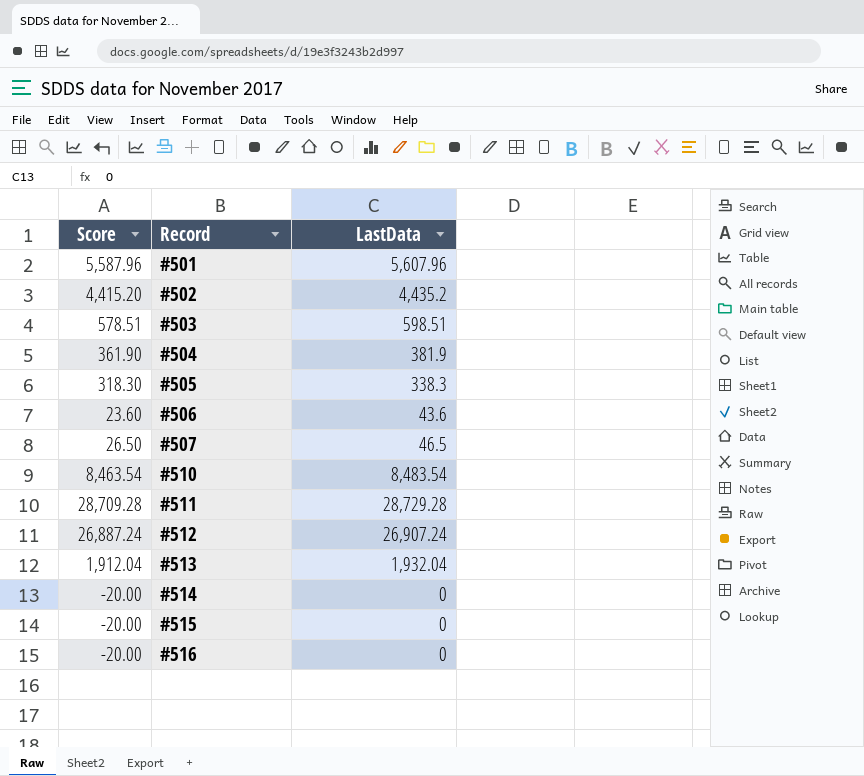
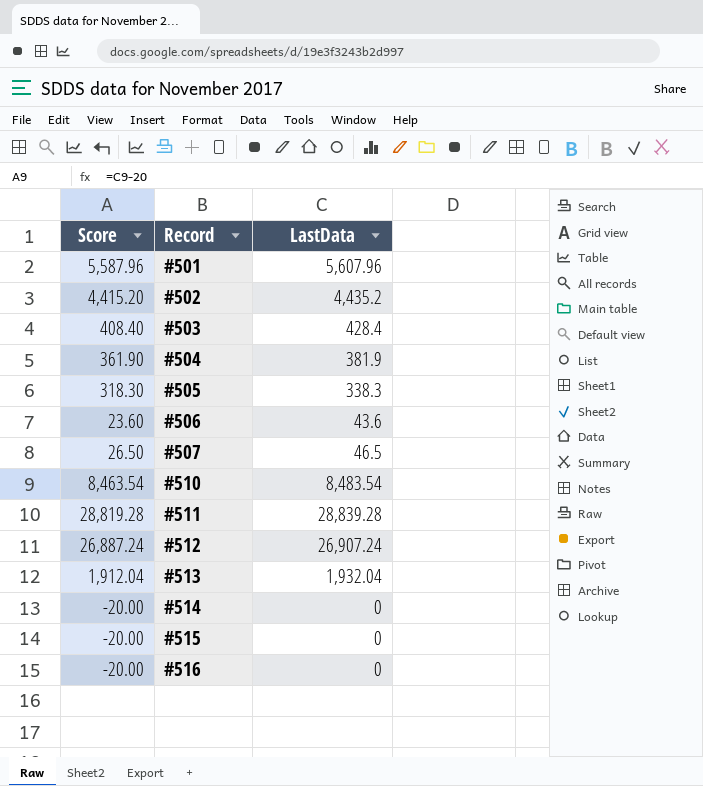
#503 | Score: 578.51 -> 408.40
#503 | LastData: 598.51 -> 428.4
#511 | Score: 28,709.28 -> 28,819.28
#511 | LastData: 28,729.28 -> 28,839.28

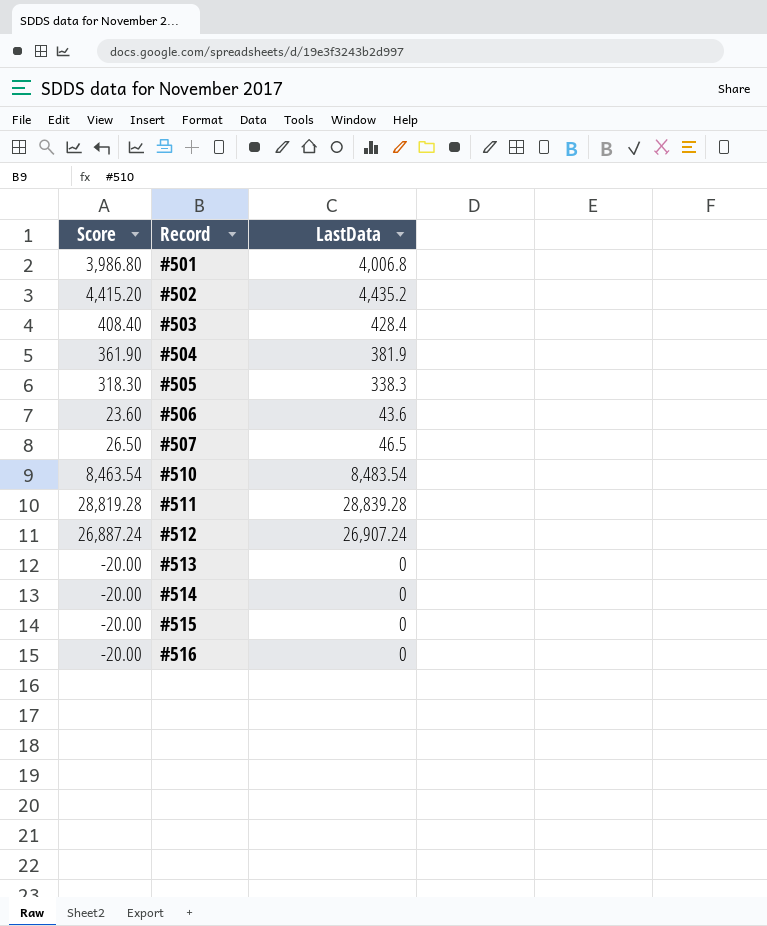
#501 | Score: 5,587.96 -> 3,986.80
#501 | LastData: 5,607.96 -> 4,006.8
#513 | Score: 1,912.04 -> -20.00
#513 | LastData: 1,932.04 -> 0

